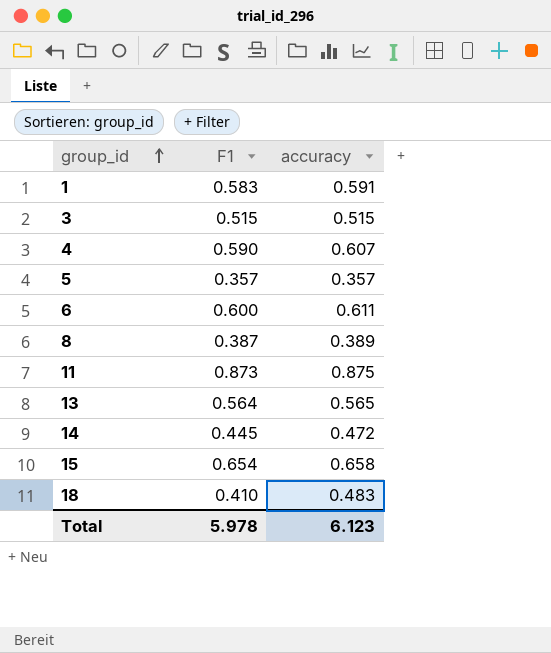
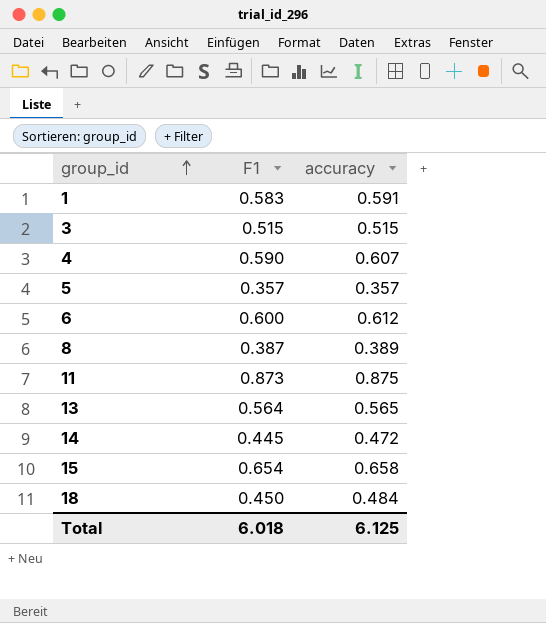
6 | accuracy: 0.611 -> 0.612
18 | F1: 0.410 -> 0.450
18 | accuracy: 0.483 -> 0.484
Total | F1: 5.978 -> 6.018
Total | accuracy: 6.123 -> 6.125

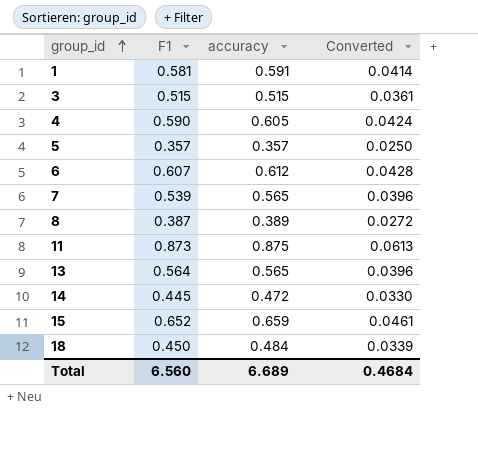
column Converted | formula: none -> [accuracy] * 0.07
1 | F1: 0.583 -> 0.581
4 | accuracy: 0.607 -> 0.605
6 | F1: 0.600 -> 0.607
row 7: none -> 0.539 | 0.565 | 0.0396
15 | F1: 0.654 -> 0.652
15 | accuracy: 0.658 -> 0.659
Total | F1: 6.018 -> 6.560
Total | accuracy: 6.125 -> 6.689

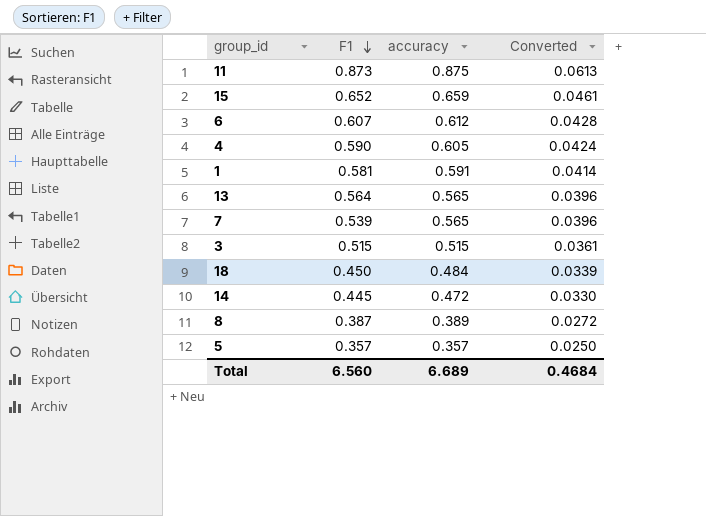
row order: group_id ascending -> F1 descending

